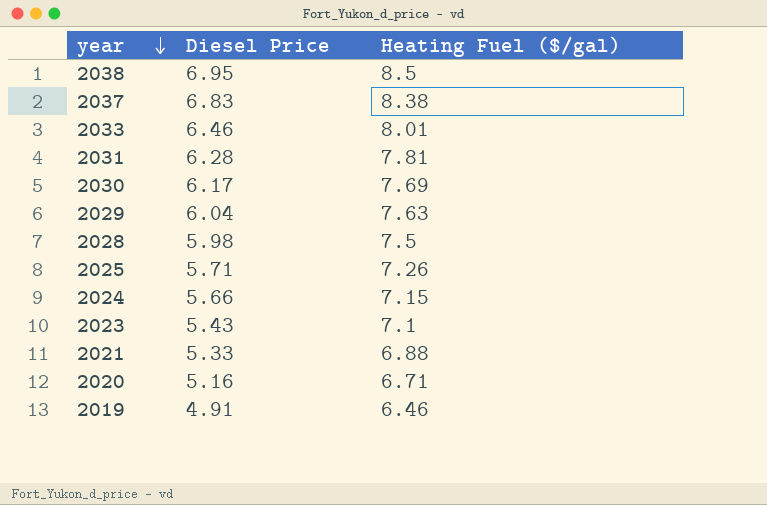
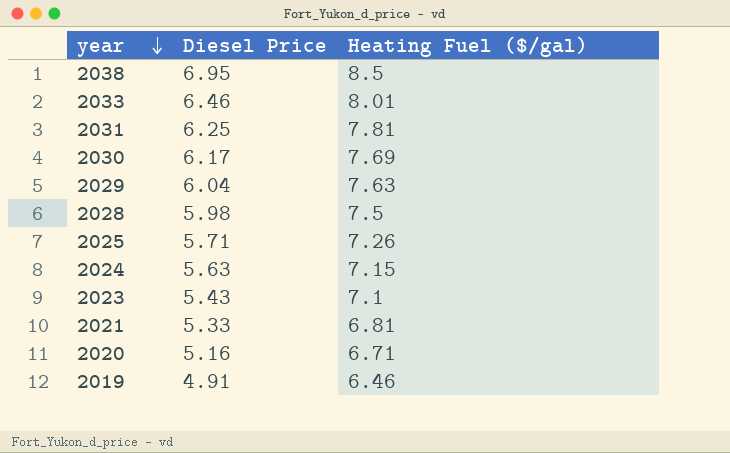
row 2037: 6.83 | 8.38 -> none
2031 | Diesel Price: 6.28 -> 6.25
2024 | Diesel Price: 5.66 -> 5.63
2021 | Heating Fuel ($/gal): 6.88 -> 6.81

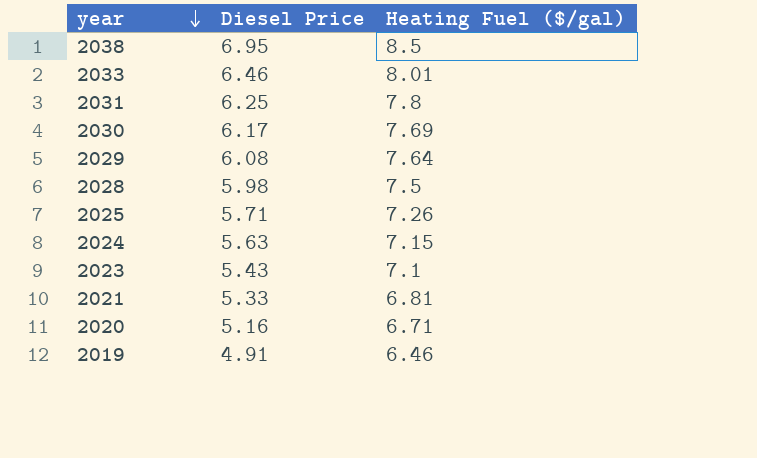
2031 | Heating Fuel ($/gal): 7.81 -> 7.8
2029 | Diesel Price: 6.04 -> 6.08
2029 | Heating Fuel ($/gal): 7.63 -> 7.64

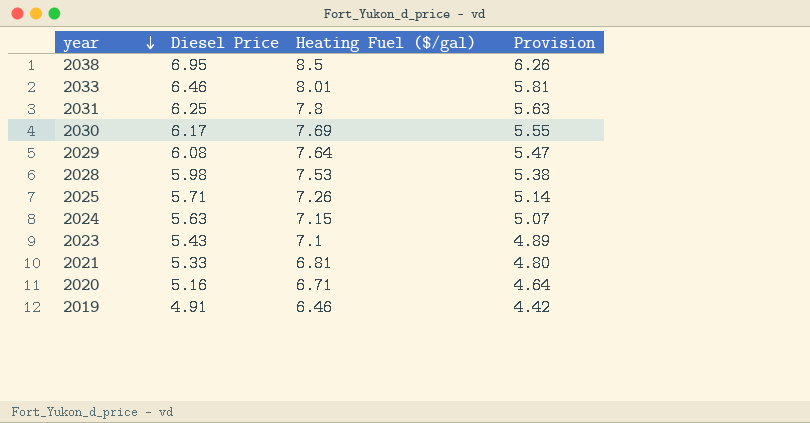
column Provision | formula: none -> [Diesel Price] * 0.9
2028 | Heating Fuel ($/gal): 7.5 -> 7.53

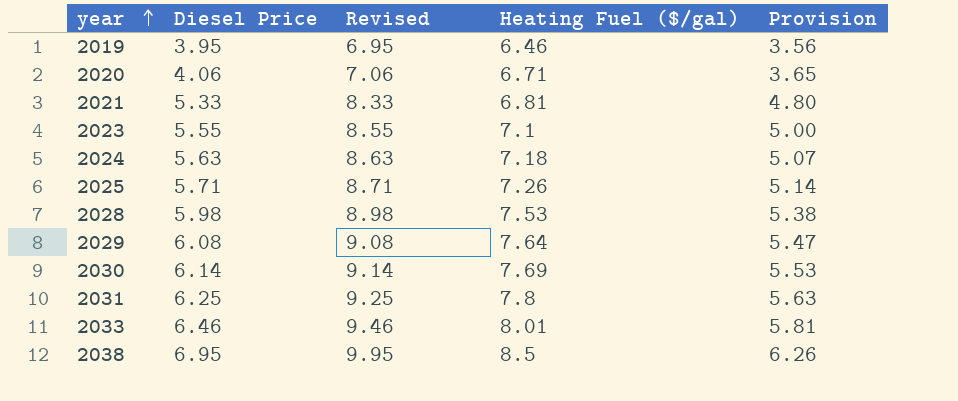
row order: year descending -> year ascending
column Revised | formula: none -> [Diesel Price] + 3
2019 | Diesel Price: 4.91 -> 3.95
2019 | Provision: 4.42 -> 3.56
2020 | Diesel Price: 5.16 -> 4.06
2020 | Provision: 4.64 -> 3.65
2023 | Diesel Price: 5.43 -> 5.55
2023 | Provision: 4.89 -> 5.00
2024 | Heating Fuel ($/gal): 7.15 -> 7.18
2030 | Diesel Price: 6.17 -> 6.14
2030 | Provision: 5.55 -> 5.53

